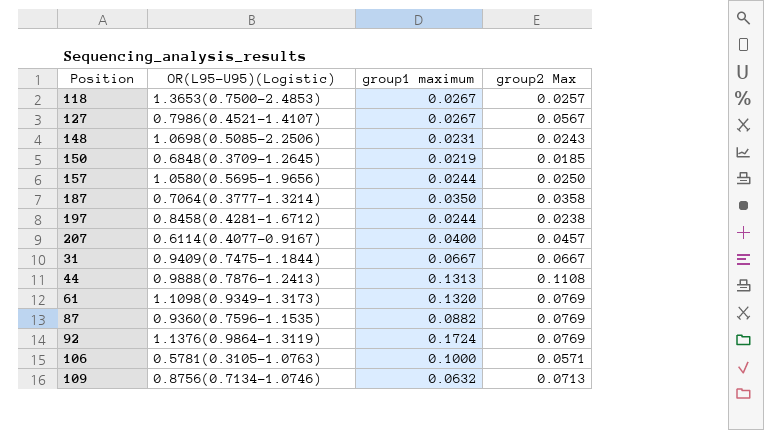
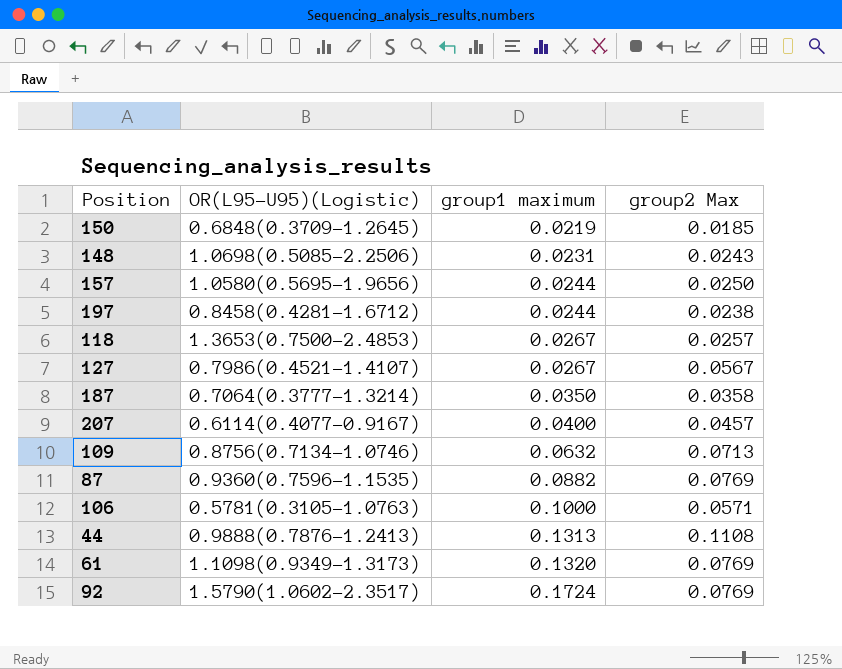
row order: none -> group1 maximum ascending
row 31: 0.9409(0.7475-1.1844) | 0.0667 | 0.0667 -> none
92 | OR(L95-U95)(Logistic): 1.1376(0.9864-1.3119) -> 1.5790(1.0602-2.3517)

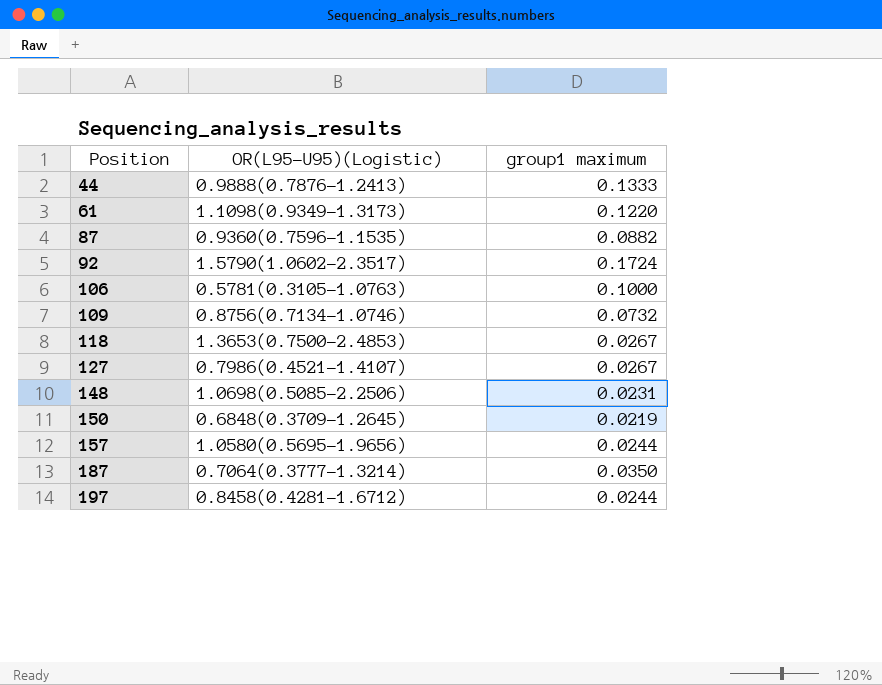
row order: group1 maximum ascending -> Position ascending
column group2 Max | position: 4 -> none
row 207: 0.6114(0.4077-0.9167) | 0.0400 | 0.0457 -> none
44 | group1 maximum: 0.1313 -> 0.1333
61 | group1 maximum: 0.1320 -> 0.1220
109 | group1 maximum: 0.0632 -> 0.0732

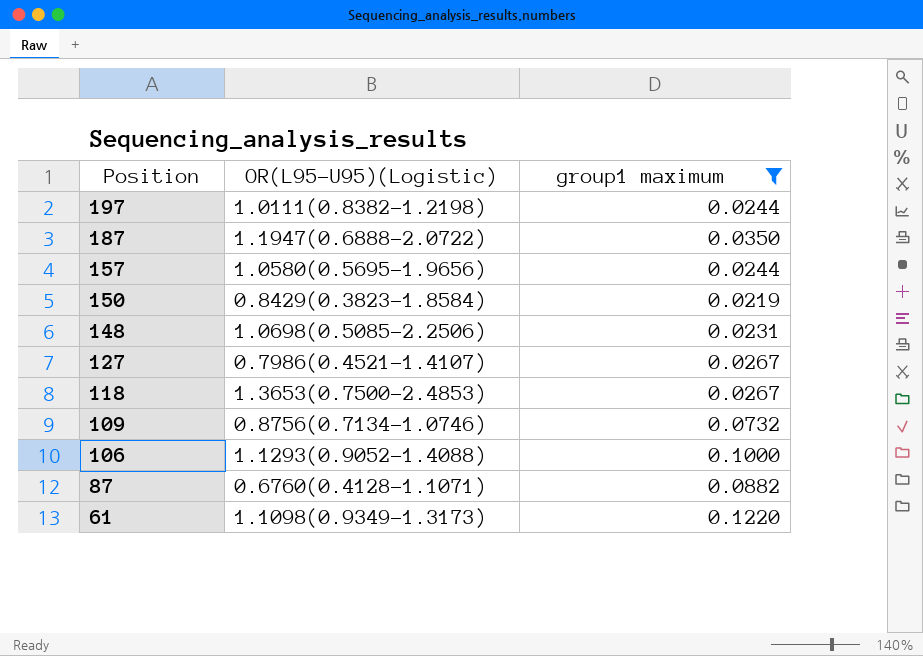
filter: none -> group1 maximum <= 0.1220
row order: Position ascending -> Position descending
197 | OR(L95-U95)(Logistic): 0.8458(0.4281-1.6712) -> 1.0111(0.8382-1.2198)
187 | OR(L95-U95)(Logistic): 0.7064(0.3777-1.3214) -> 1.1947(0.6888-2.0722)
150 | OR(L95-U95)(Logistic): 0.6848(0.3709-1.2645) -> 0.8429(0.3823-1.8584)
106 | OR(L95-U95)(Logistic): 0.5781(0.3105-1.0763) -> 1.1293(0.9052-1.4088)
87 | OR(L95-U95)(Logistic): 0.9360(0.7596-1.1535) -> 0.6760(0.4128-1.1071)

